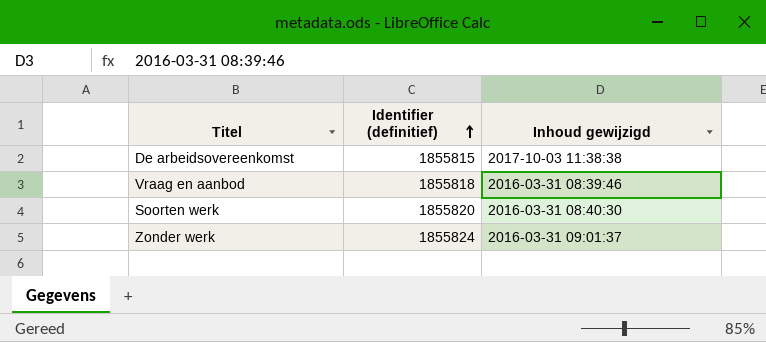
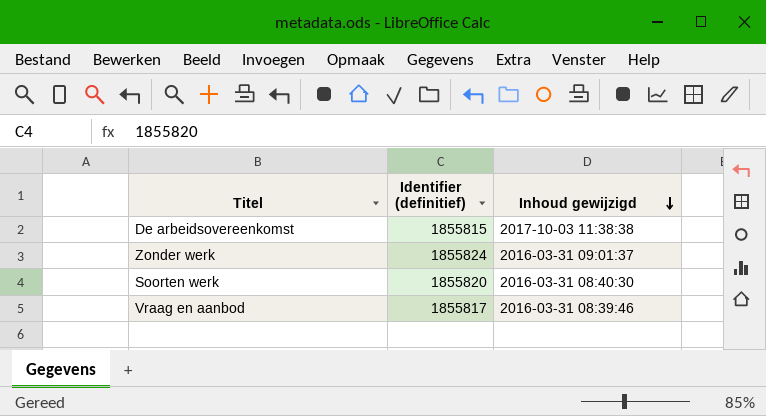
row order: Identifier (definitief) ascending -> Inhoud gewijzigd descending
Vraag en aanbod | Identifier (definitief): 1855818 -> 1855817

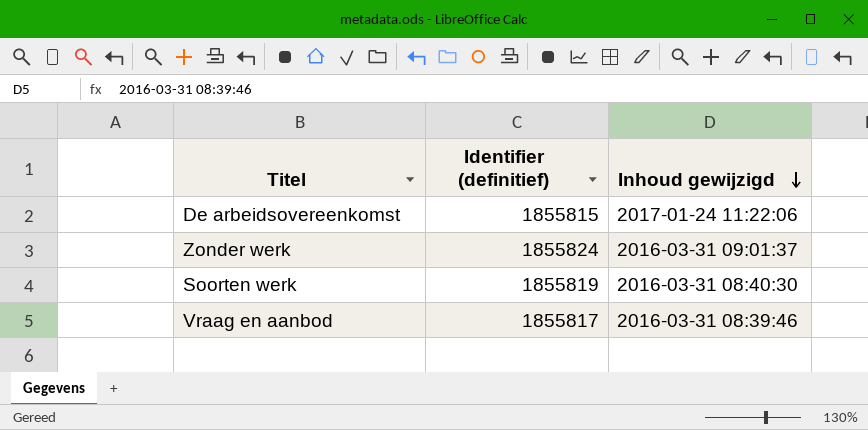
De arbeidsovereenkomst | Inhoud gewijzigd: 2017-10-03 11:38:38 -> 2017-01-24 11:22:06
Soorten werk | Identifier (definitief): 1855820 -> 1855819

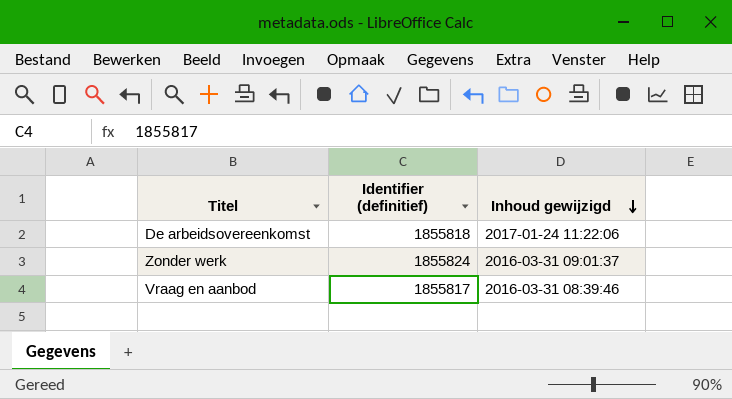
row Soorten werk: 1855819 | 2016-03-31 08:40:30 -> none
De arbeidsovereenkomst | Identifier (definitief): 1855815 -> 1855818

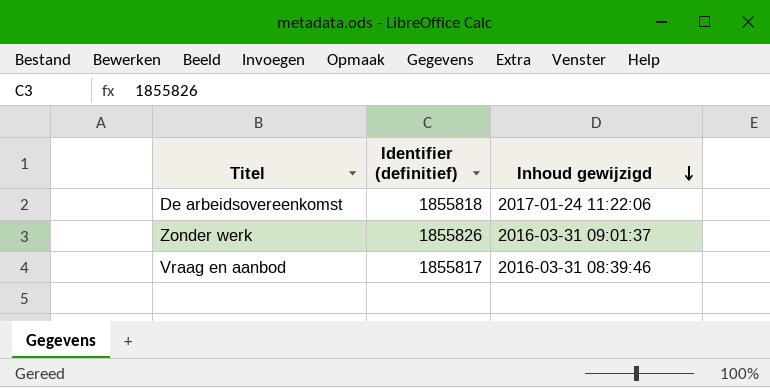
Zonder werk | Identifier (definitief): 1855824 -> 1855826

